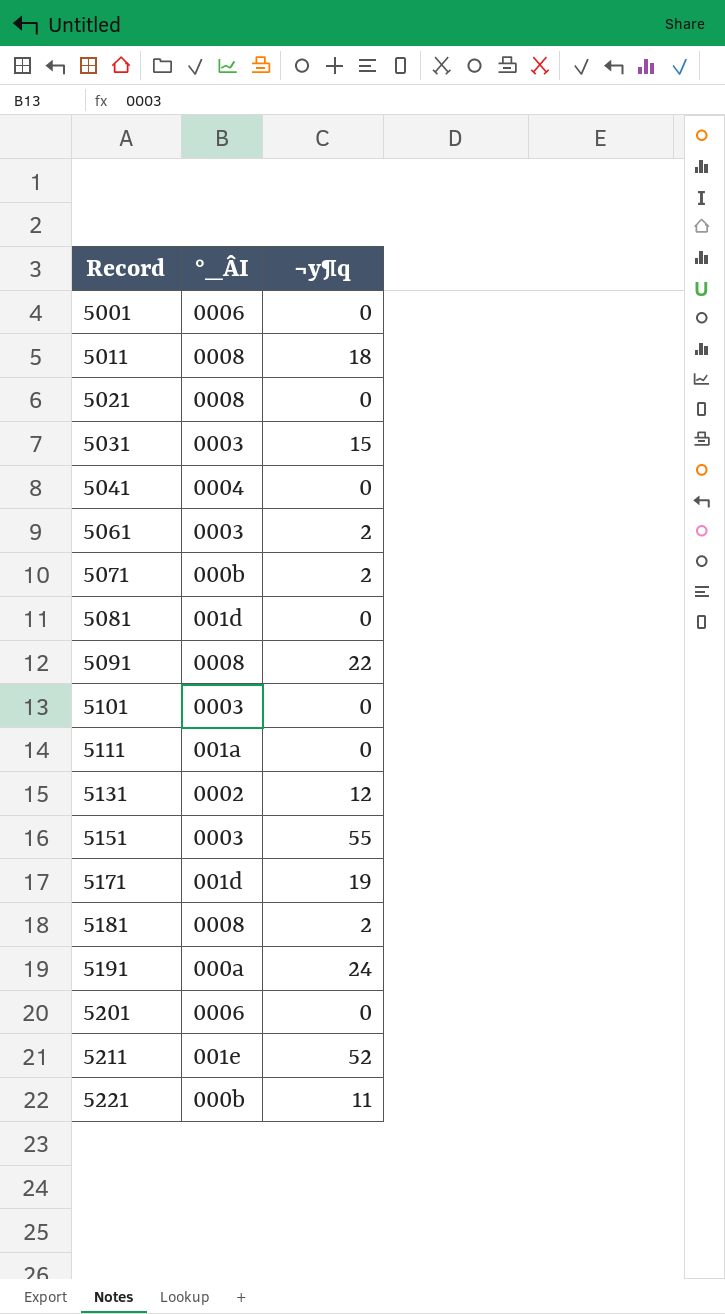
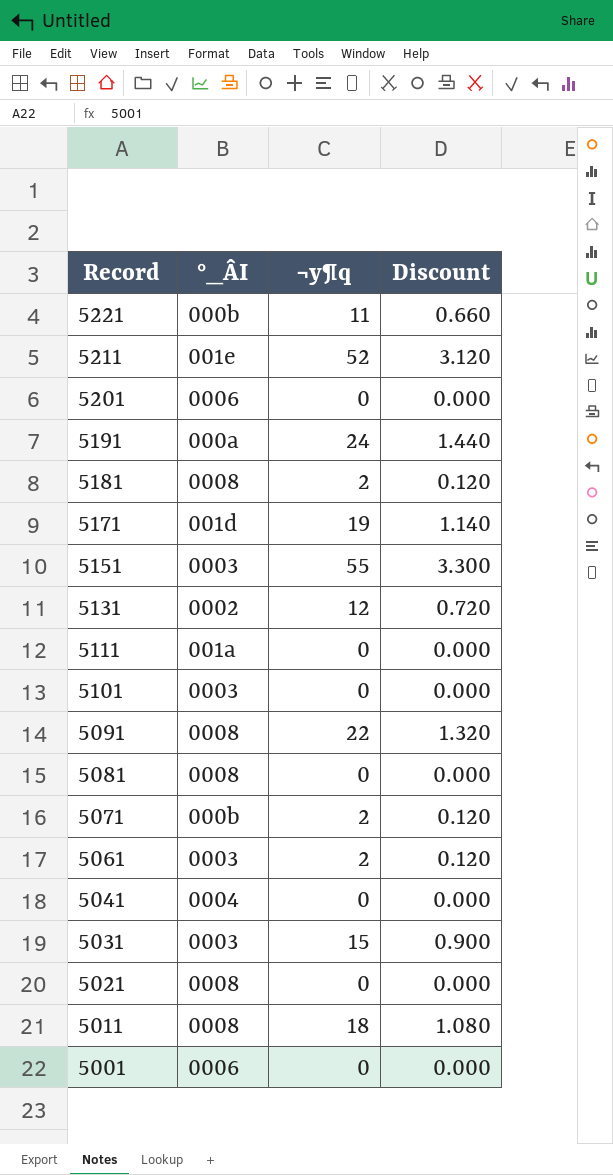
row order: Record ascending -> Record descending
column Discount | formula: none -> [¬y¶q] * 0.06
5081 | °_ÂI: 001d -> 0008

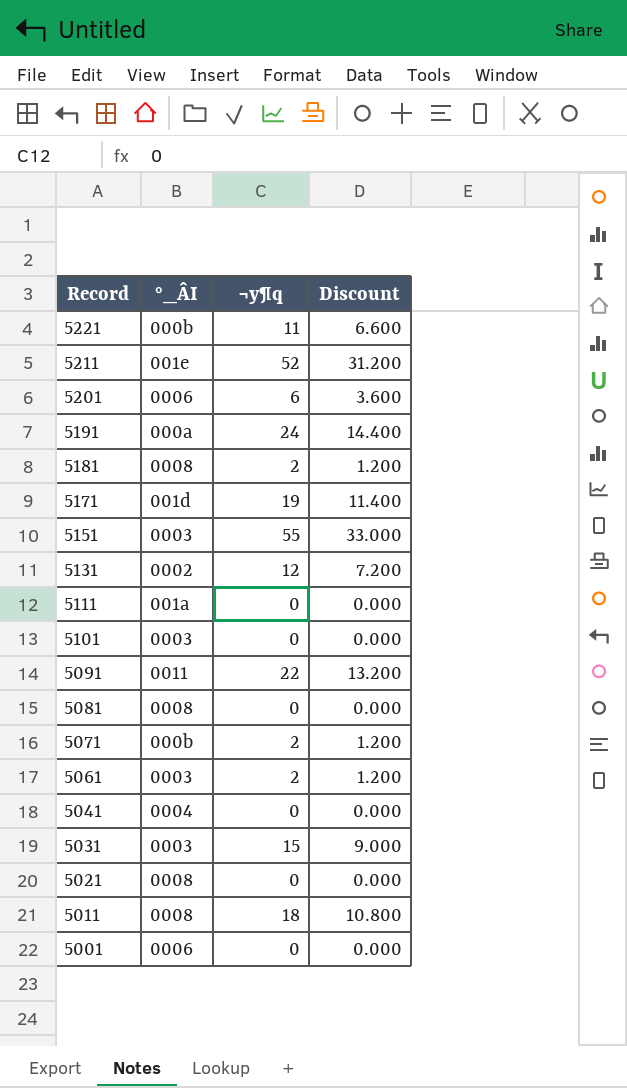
column Discount | formula: [¬y¶q] * 0.06 -> [¬y¶q] * 0.6
5201 | ¬y¶q: 0 -> 6
5091 | °_ÂI: 0008 -> 0011

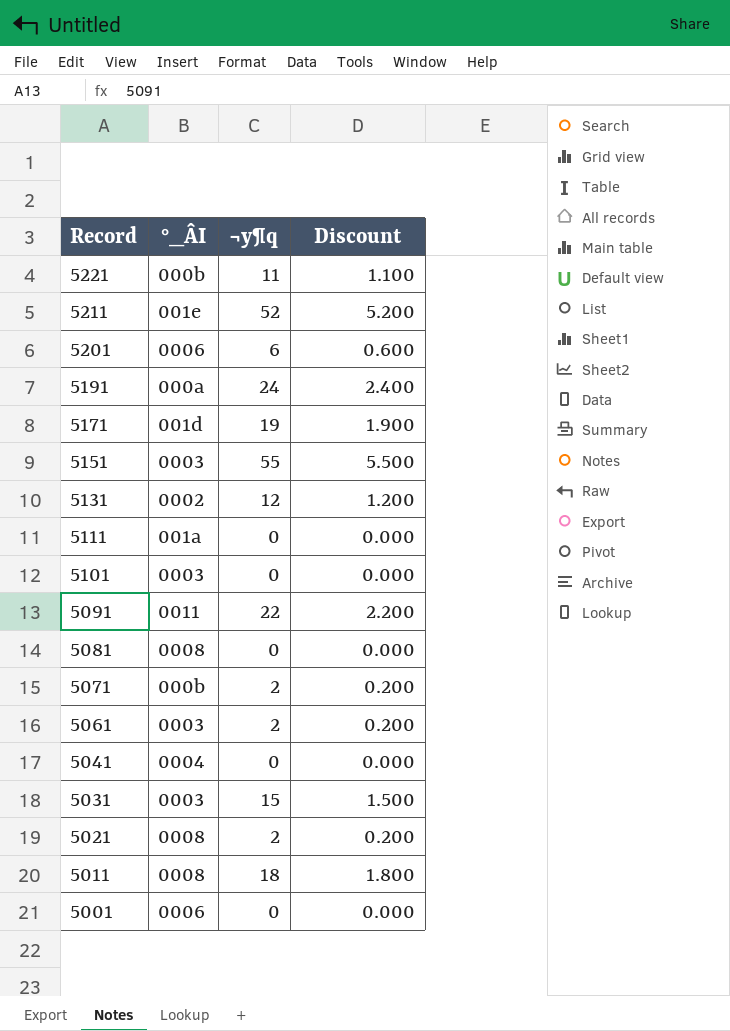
column Discount | formula: [¬y¶q] * 0.6 -> [¬y¶q] * 0.1
row 5181: 0008 | 2 | 1.200 -> none
5021 | ¬y¶q: 0 -> 2

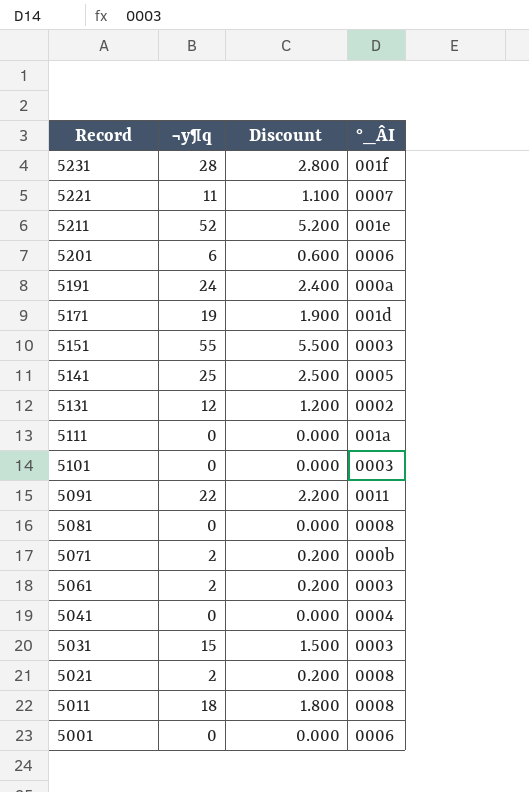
column °_ÂI | position: 2 -> 4
row 5231: none -> 28 | 2.800 | 001f
5221 | °_ÂI: 000b -> 0007
row 5141: none -> 25 | 2.500 | 0005

